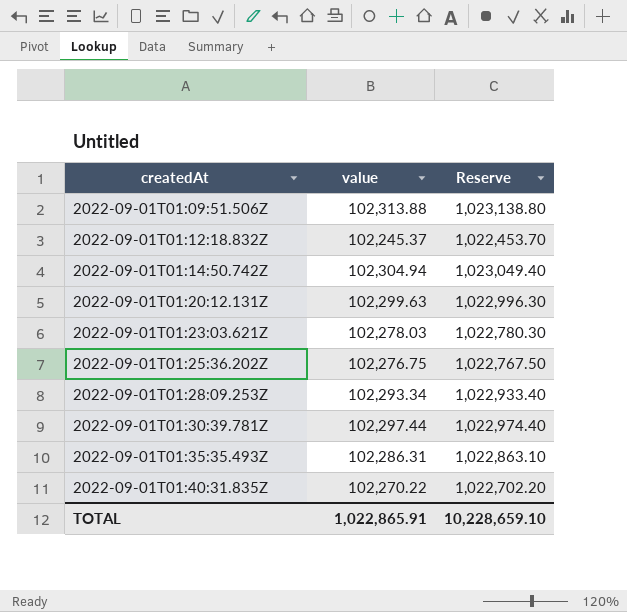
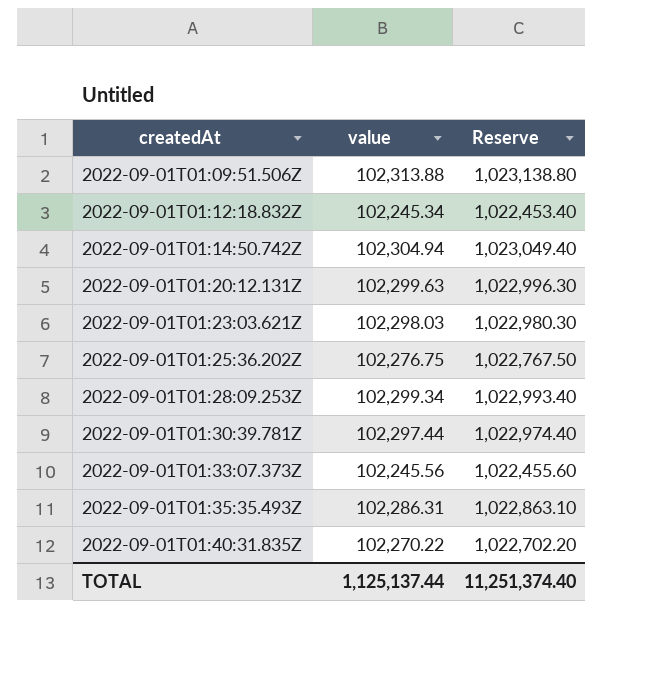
2022-09-01T01:12:18.832Z | value: 102,245.37 -> 102,245.34
2022-09-01T01:12:18.832Z | Reserve: 1,022,453.70 -> 1,022,453.40
2022-09-01T01:23:03.621Z | value: 102,278.03 -> 102,298.03
2022-09-01T01:23:03.621Z | Reserve: 1,022,780.30 -> 1,022,980.30
2022-09-01T01:28:09.253Z | value: 102,293.34 -> 102,299.34
2022-09-01T01:28:09.253Z | Reserve: 1,022,933.40 -> 1,022,993.40
row 2022-09-01T01:33:07.373Z: none -> 102,245.56 | 1,022,455.60
TOTAL | value: 1,022,865.91 -> 1,125,137.44
TOTAL | Reserve: 10,228,659.10 -> 11,251,374.40

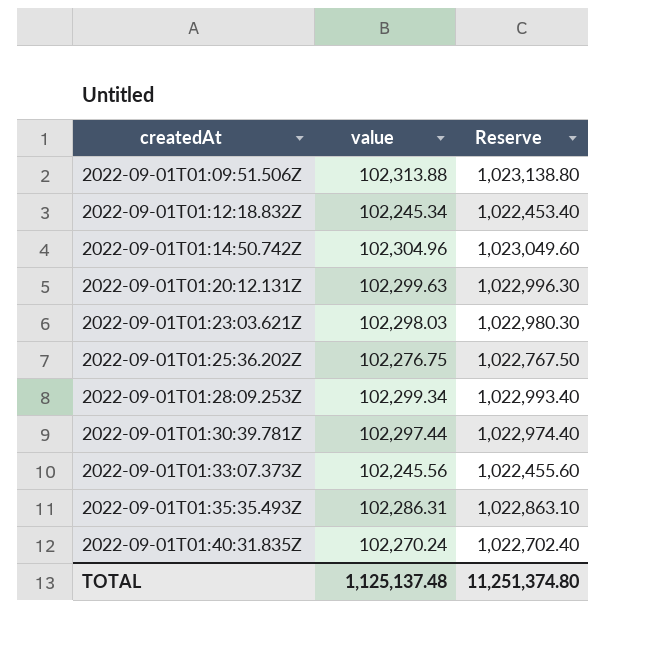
2022-09-01T01:14:50.742Z | value: 102,304.94 -> 102,304.96
2022-09-01T01:14:50.742Z | Reserve: 1,023,049.40 -> 1,023,049.60
2022-09-01T01:40:31.835Z | value: 102,270.22 -> 102,270.24
2022-09-01T01:40:31.835Z | Reserve: 1,022,702.20 -> 1,022,702.40
TOTAL | value: 1,125,137.44 -> 1,125,137.48
TOTAL | Reserve: 11,251,374.40 -> 11,251,374.80

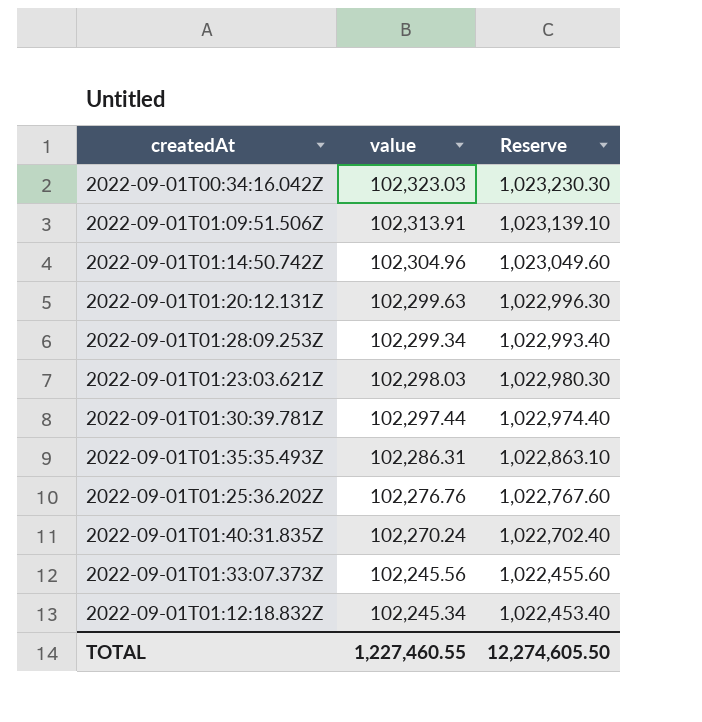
row order: createdAt ascending -> value descending
row 2022-09-01T00:34:16.042Z: none -> 102,323.03 | 1,023,230.30
2022-09-01T01:09:51.506Z | value: 102,313.88 -> 102,313.91
2022-09-01T01:09:51.506Z | Reserve: 1,023,138.80 -> 1,023,139.10
2022-09-01T01:25:36.202Z | value: 102,276.75 -> 102,276.76
2022-09-01T01:25:36.202Z | Reserve: 1,022,767.50 -> 1,022,767.60
TOTAL | value: 1,125,137.48 -> 1,227,460.55
TOTAL | Reserve: 11,251,374.80 -> 12,274,605.50

